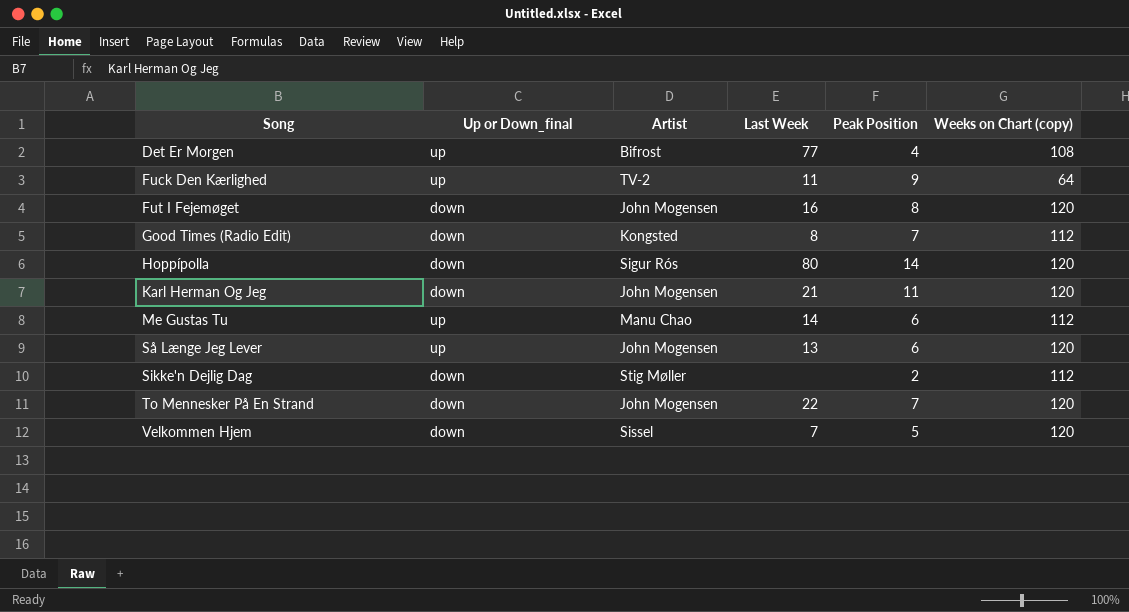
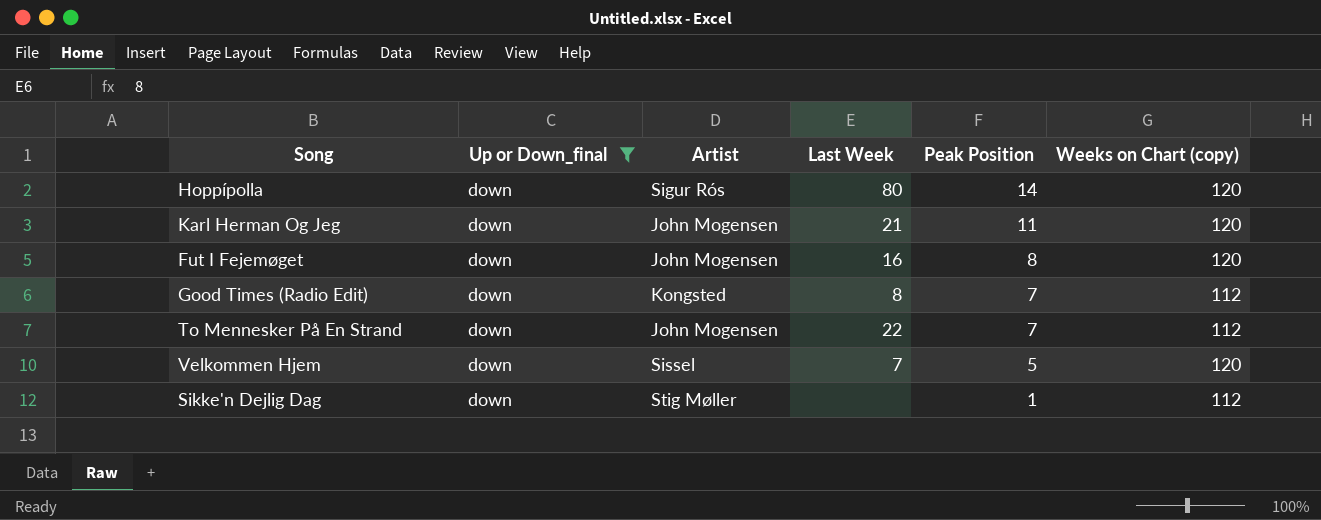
filter: none -> Up or Down_final = down
row order: Song ascending -> Peak Position descending
To Mennesker På En Strand | Weeks on Chart (copy): 120 -> 112
Sikke'n Dejlig Dag | Peak Position: 2 -> 1

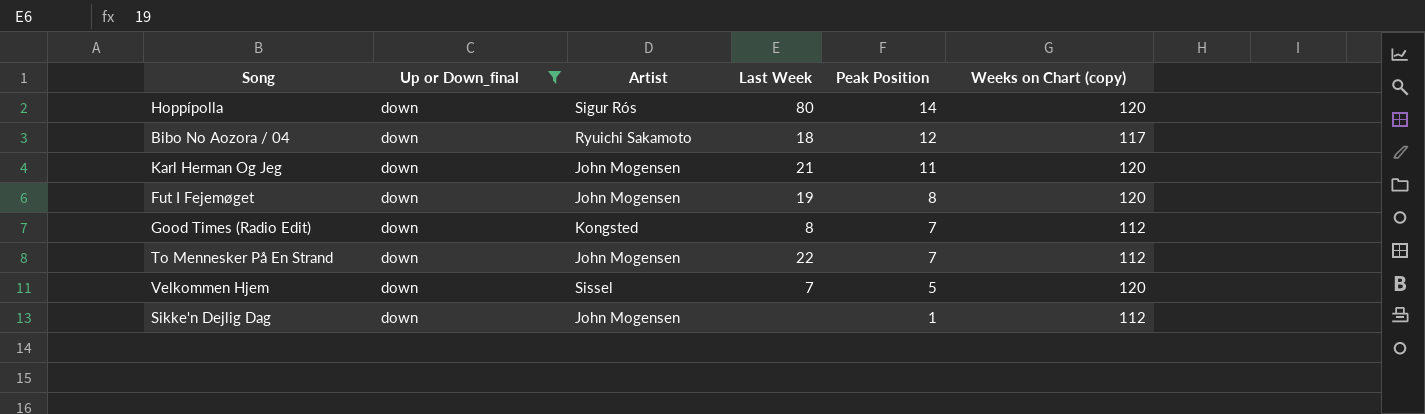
row Bibo No Aozora / 04: none -> down | Ryuichi Sakamoto | 18 | 12 | 117
Fut I Fejemøget | Last Week: 16 -> 19
Sikke'n Dejlig Dag | Artist: Stig Møller -> John Mogensen

